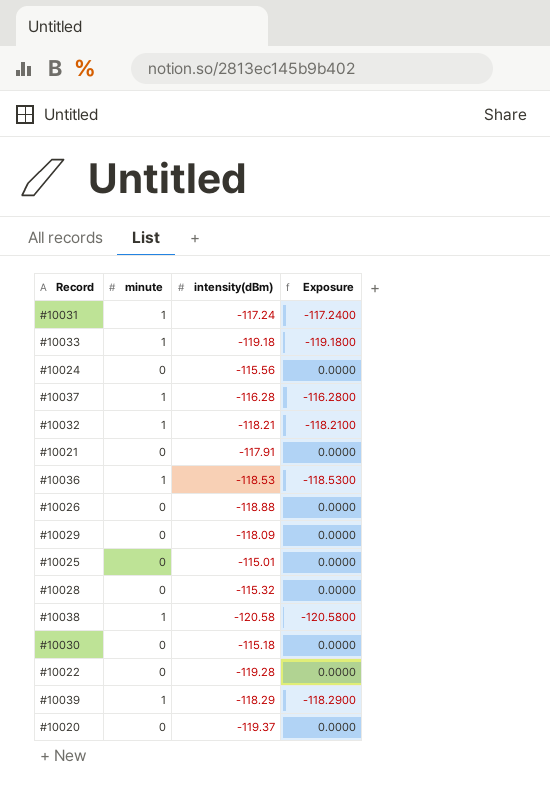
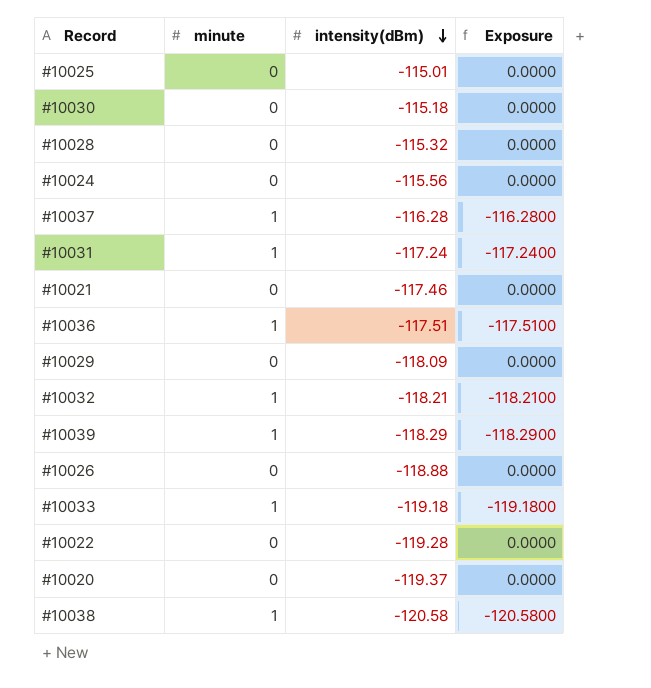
row order: none -> intensity(dBm) descending
#10021 | intensity(dBm): -117.91 -> -117.46
#10036 | intensity(dBm): -118.53 -> -117.51
#10036 | Exposure: -118.5300 -> -117.5100

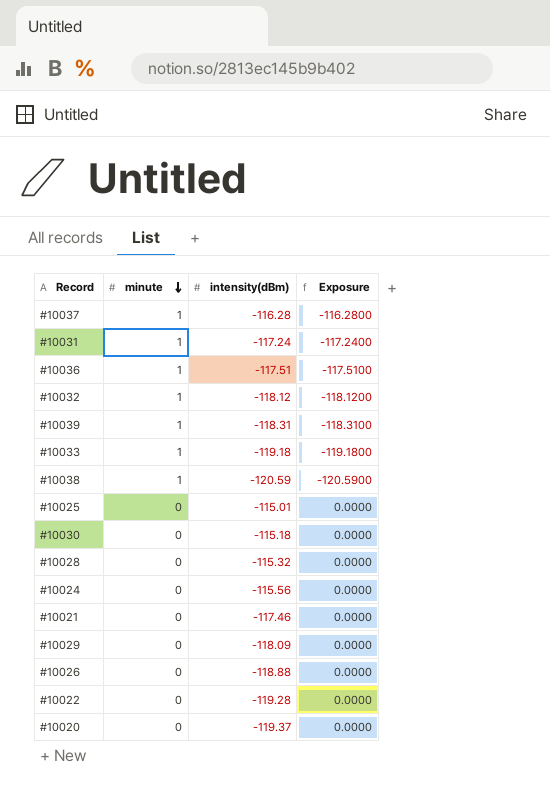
row order: intensity(dBm) descending -> minute descending
#10032 | intensity(dBm): -118.21 -> -118.12
#10032 | Exposure: -118.2100 -> -118.1200
#10039 | intensity(dBm): -118.29 -> -118.31
#10039 | Exposure: -118.2900 -> -118.3100
#10038 | intensity(dBm): -120.58 -> -120.59
#10038 | Exposure: -120.5800 -> -120.5900

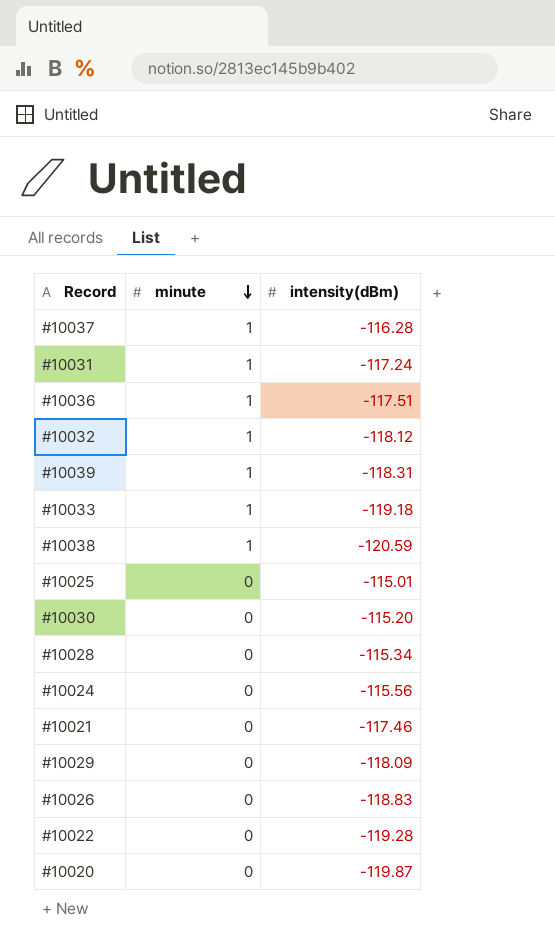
column Exposure | formula: [minute] * [intensity(dBm)] -> none
#10030 | intensity(dBm): -115.18 -> -115.20
#10028 | intensity(dBm): -115.32 -> -115.34
#10026 | intensity(dBm): -118.88 -> -118.83
#10020 | intensity(dBm): -119.37 -> -119.87

